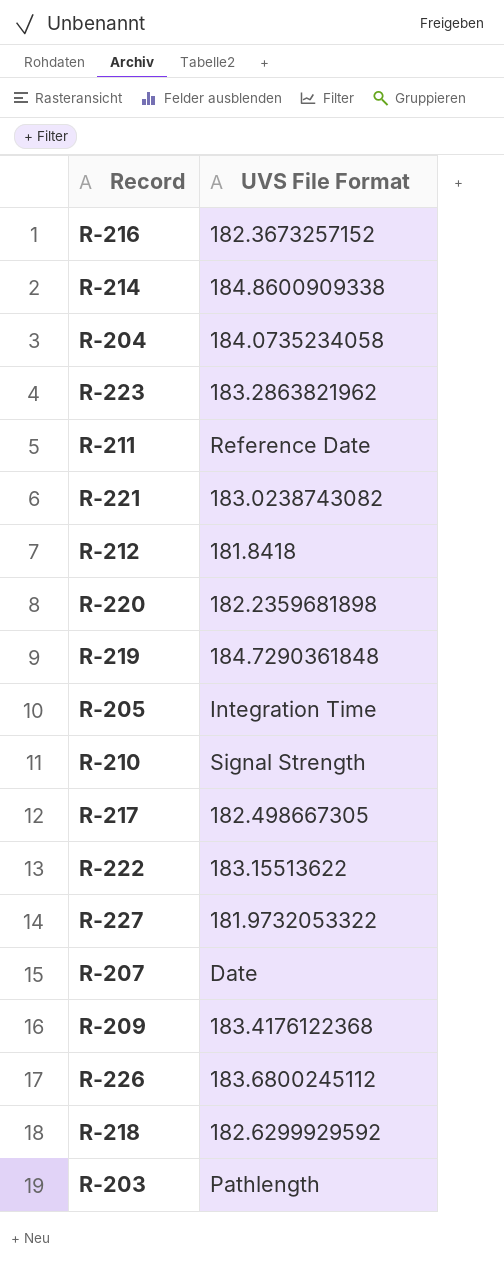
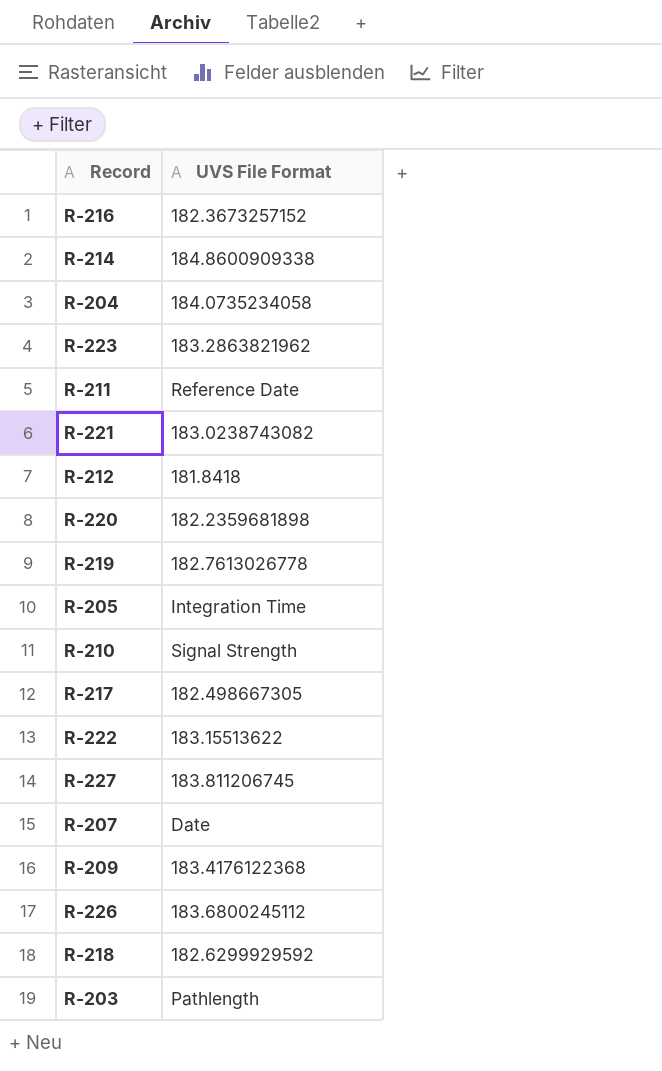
R-219 | UVS File Format: 184.7290361848 -> 182.7613026778
R-227 | UVS File Format: 181.9732053322 -> 183.811206745

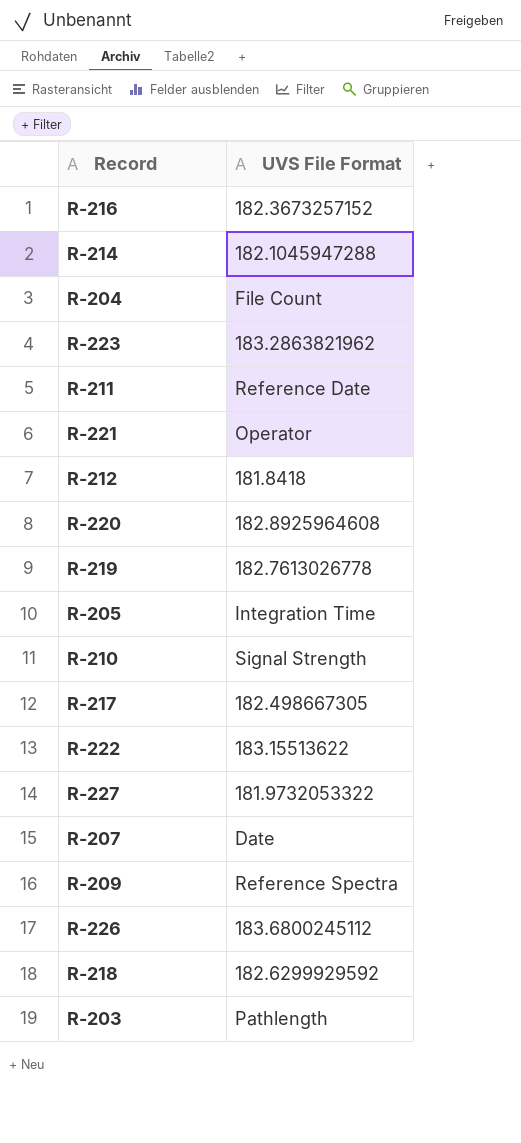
R-214 | UVS File Format: 184.8600909338 -> 182.1045947288
R-204 | UVS File Format: 184.0735234058 -> File Count
R-221 | UVS File Format: 183.0238743082 -> Operator
R-220 | UVS File Format: 182.2359681898 -> 182.8925964608
R-227 | UVS File Format: 183.811206745 -> 181.9732053322
R-209 | UVS File Format: 183.4176122368 -> Reference Spectra

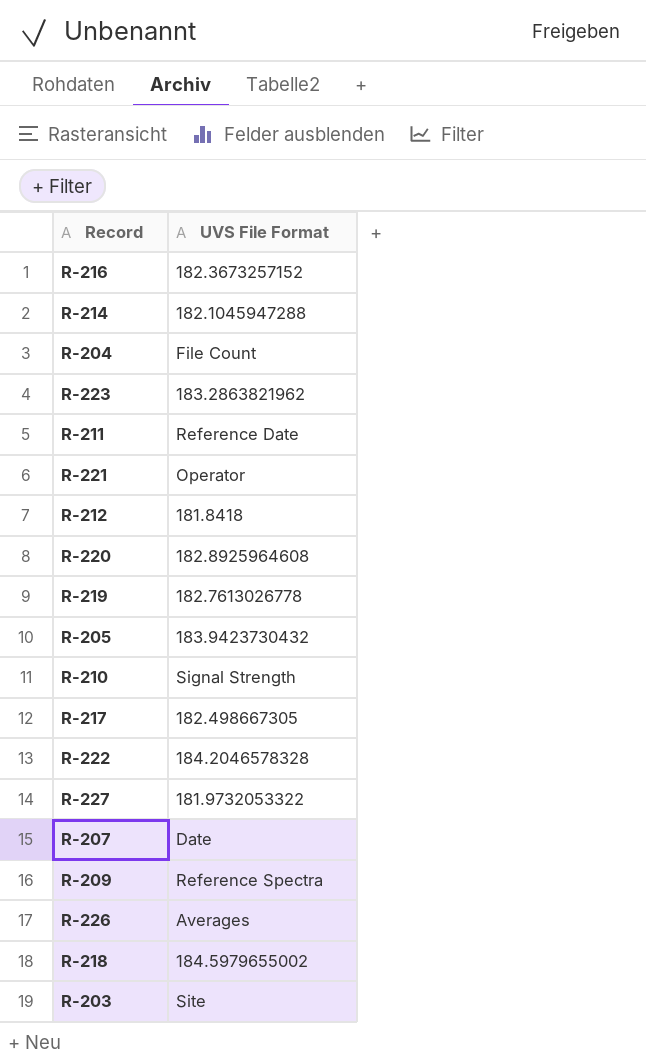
R-205 | UVS File Format: Integration Time -> 183.9423730432
R-222 | UVS File Format: 183.15513622 -> 184.2046578328
R-226 | UVS File Format: 183.6800245112 -> Averages
R-218 | UVS File Format: 182.6299929592 -> 184.5979655002
R-203 | UVS File Format: Pathlength -> Site

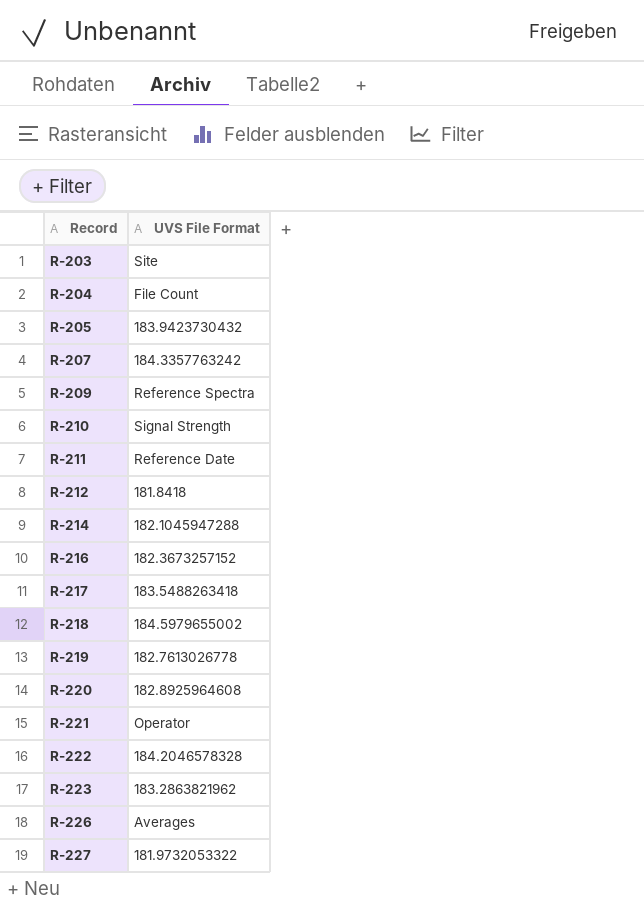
row order: none -> Record ascending
R-207 | UVS File Format: Date -> 184.3357763242
R-217 | UVS File Format: 182.498667305 -> 183.5488263418

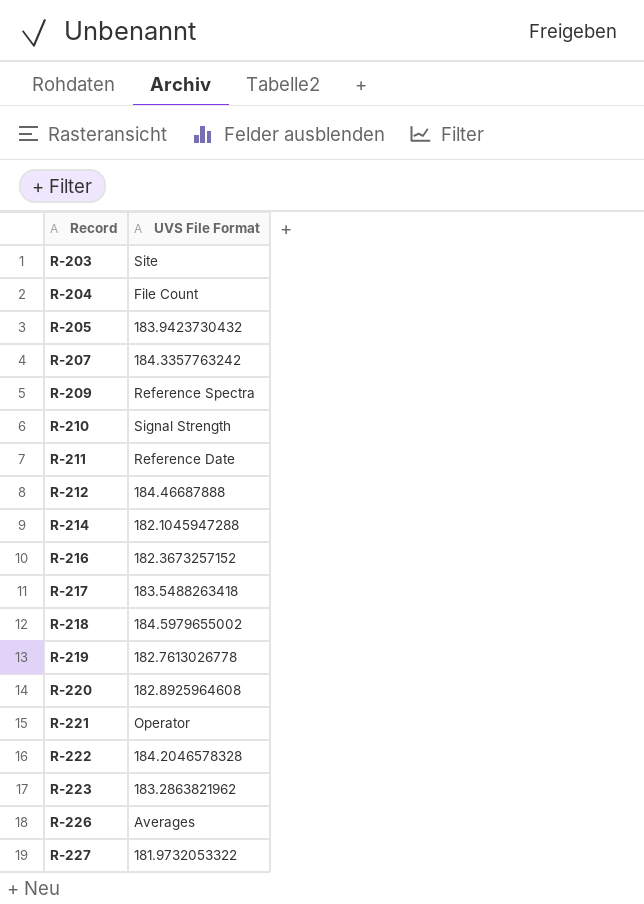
R-212 | UVS File Format: 181.8418 -> 184.46687888

